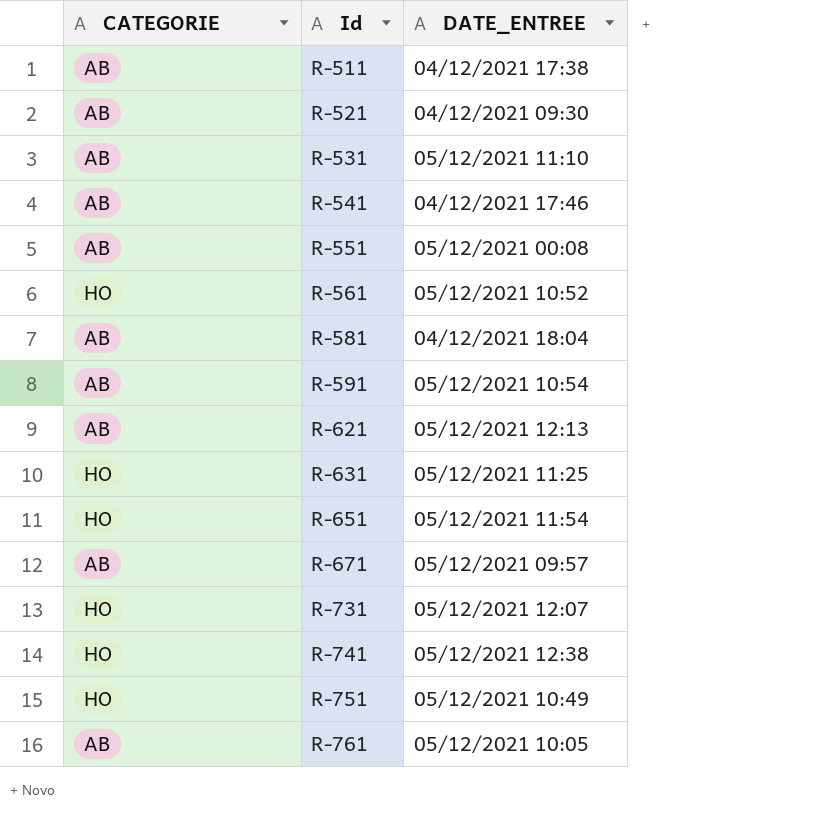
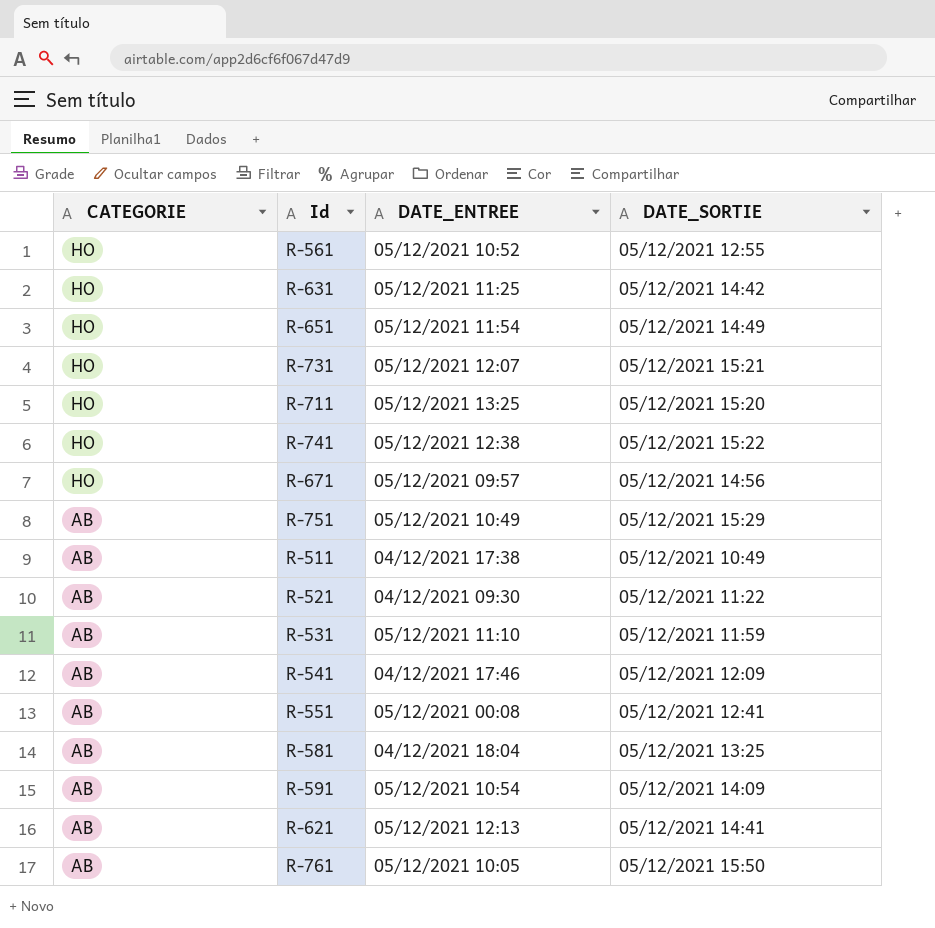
row order: Id ascending -> CATEGORIE descending
column DATE_SORTIE | position: none -> 4
row R-711: none -> HO | 05/12/2021 13:25 | 05/12/2021 15:20
R-671 | CATEGORIE: AB -> HO
R-751 | CATEGORIE: HO -> AB

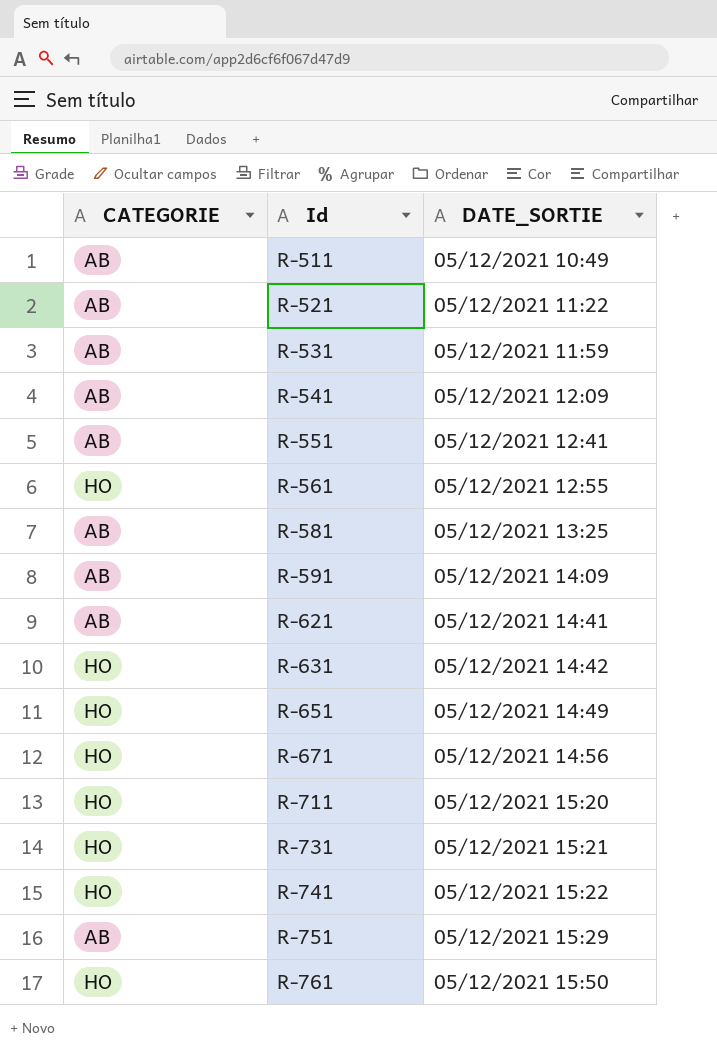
row order: CATEGORIE descending -> Id ascending
column DATE_ENTREE | position: 3 -> none
R-761 | CATEGORIE: AB -> HO

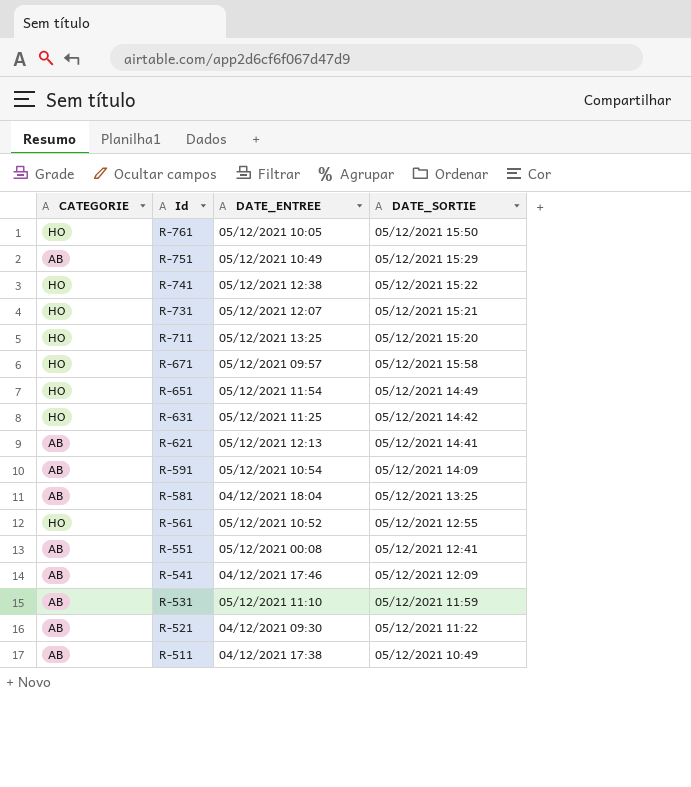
row order: Id ascending -> Id descending
column DATE_ENTREE | position: none -> 3
R-671 | DATE_SORTIE: 05/12/2021 14:56 -> 05/12/2021 15:58

